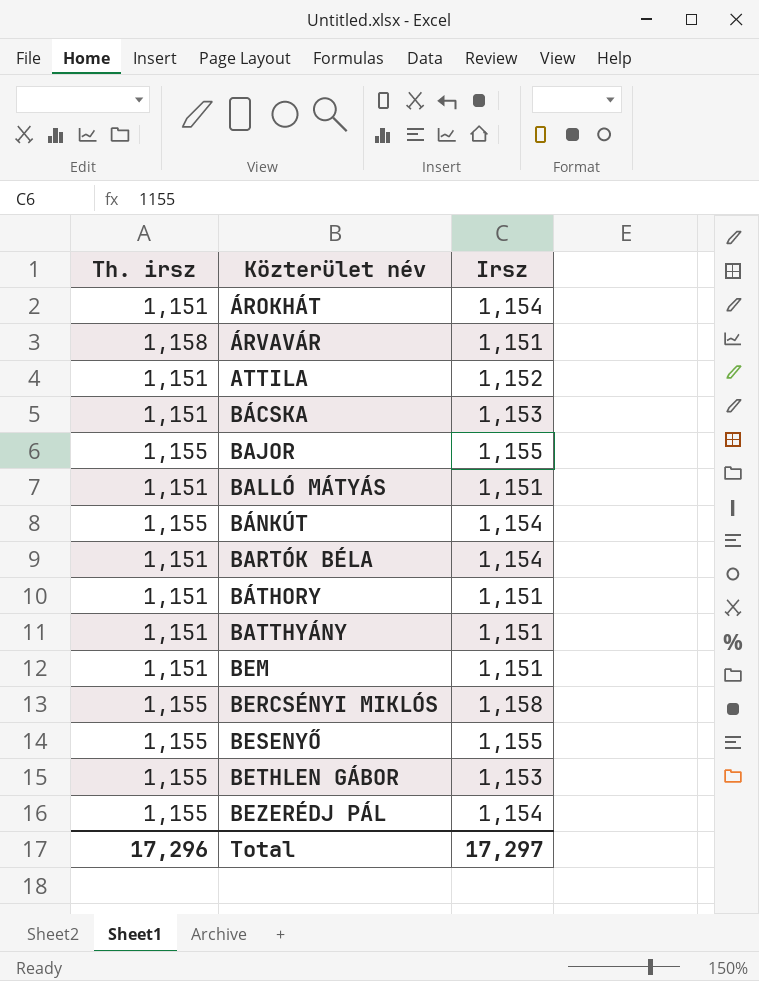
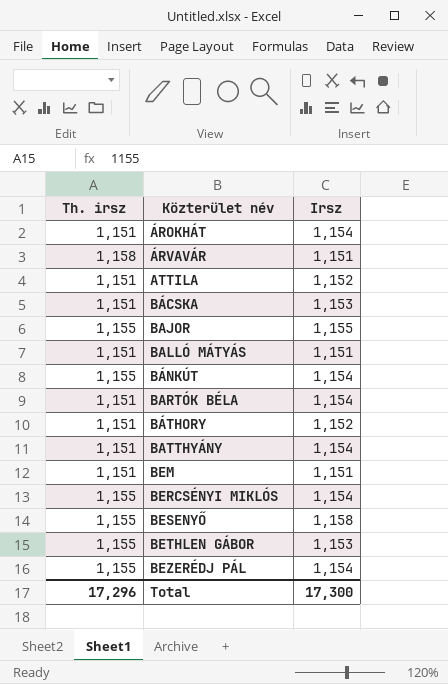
BÁTHORY | Irsz: 1,151 -> 1,152
BATTHYÁNY | Irsz: 1,151 -> 1,154
BERCSÉNYI MIKLÓS | Irsz: 1,158 -> 1,154
BESENYŐ | Irsz: 1,155 -> 1,158
Total | Irsz: 17,297 -> 17,300

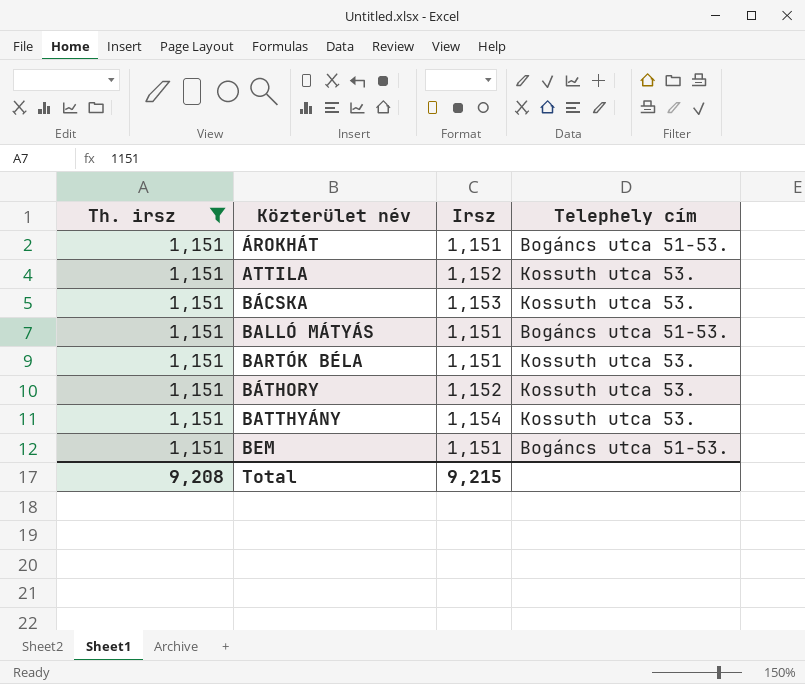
filter: none -> Th. irsz = 1,151
column Telephely cím | position: none -> 4
ÁROKHÁT | Irsz: 1,154 -> 1,151
BARTÓK BÉLA | Irsz: 1,154 -> 1,151
Total | Th. irsz: 17,296 -> 9,208
Total | Irsz: 17,300 -> 9,215

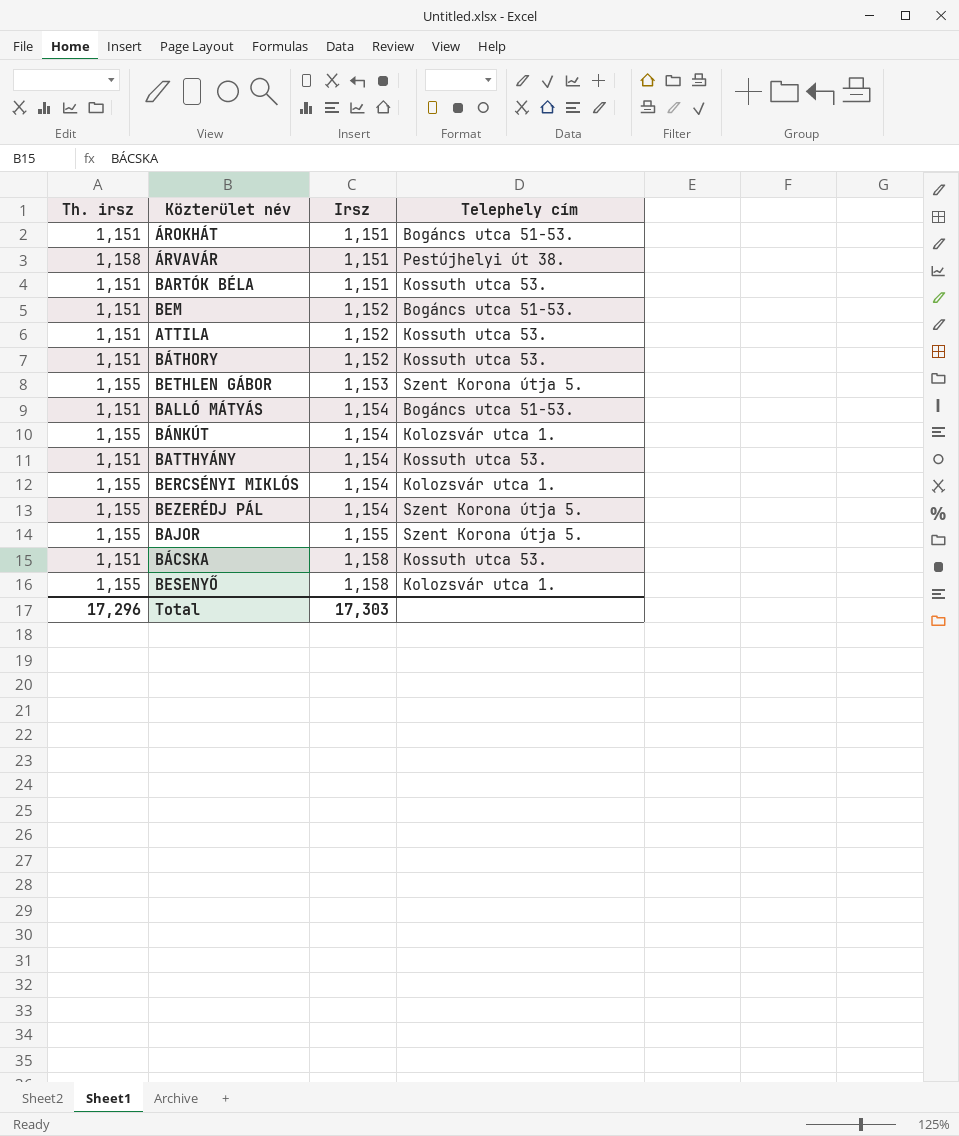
filter: Th. irsz = 1,151 -> none
row order: Közterület név ascending -> Irsz ascending
BEM | Irsz: 1,151 -> 1,152
BALLÓ MÁTYÁS | Irsz: 1,151 -> 1,154
BÁCSKA | Irsz: 1,153 -> 1,158
Total | Th. irsz: 9,208 -> 17,296
Total | Irsz: 9,215 -> 17,303

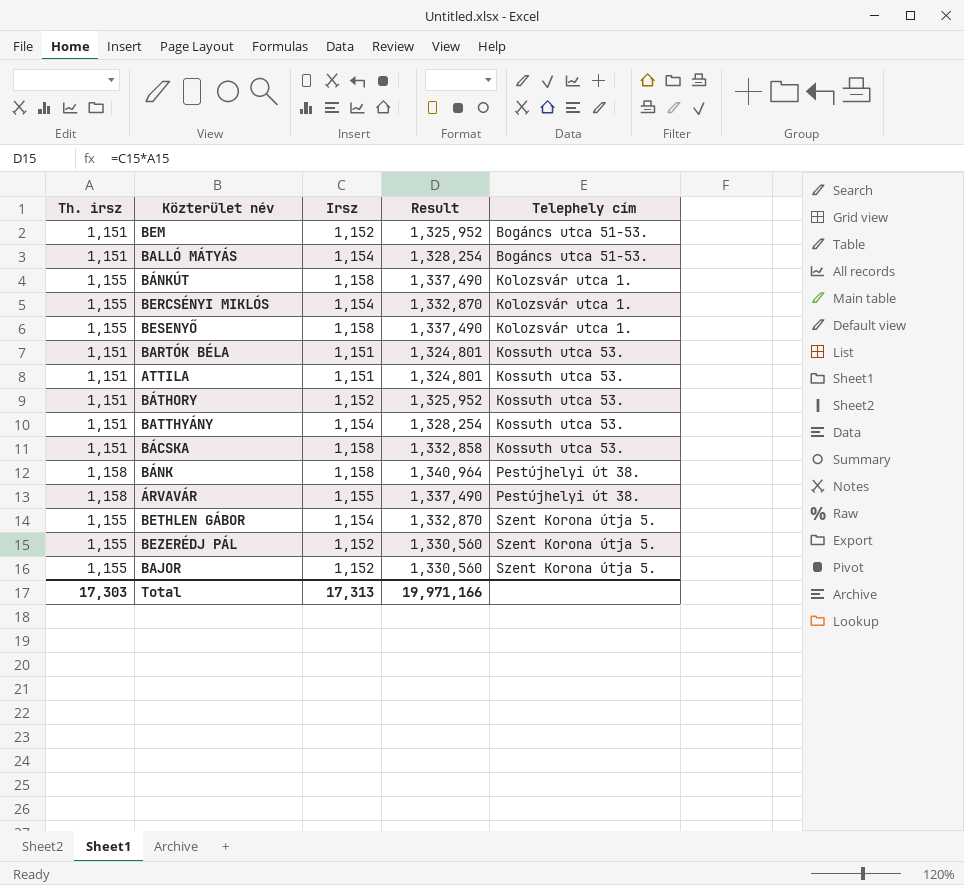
row order: Irsz ascending -> Telephely cím ascending
column Result | formula: none -> [Th. irsz] * [Irsz]
row ÁROKHÁT: 1,151 | 1,151 | Bogáncs utca 51-53. -> none
BÁNKÚT | Irsz: 1,154 -> 1,158
ATTILA | Irsz: 1,152 -> 1,151
row BÁNK: none -> 1,158 | 1,158 | 1,340,964 | Pestújhelyi út 38.
ÁRVAVÁR | Irsz: 1,151 -> 1,155
BETHLEN GÁBOR | Irsz: 1,153 -> 1,154
BEZERÉDJ PÁL | Irsz: 1,154 -> 1,152
BAJOR | Irsz: 1,155 -> 1,152
Total | Th. irsz: 17,296 -> 17,303
Total | Irsz: 17,303 -> 17,313

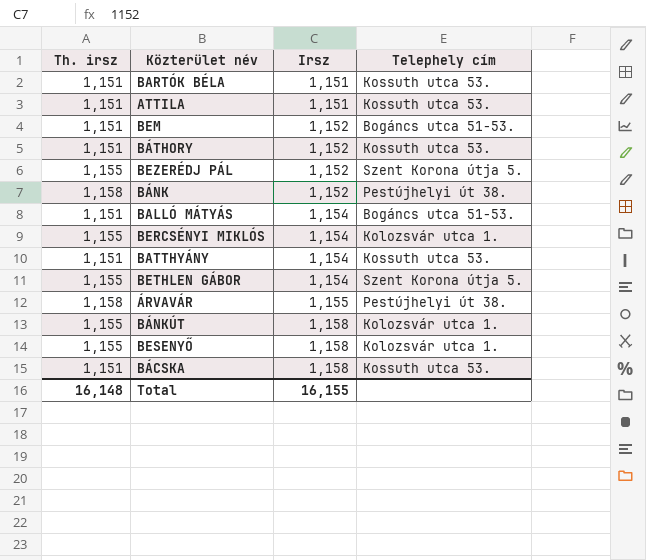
row order: Telephely cím ascending -> Irsz ascending
column Result | formula: [Th. irsz] * [Irsz] -> none
row BAJOR: 1,155 | 1,152 | 1,330,560 | Szent Korona útja 5. -> none
BÁNK | Irsz: 1,158 -> 1,152
Total | Th. irsz: 17,303 -> 16,148
Total | Irsz: 17,313 -> 16,155

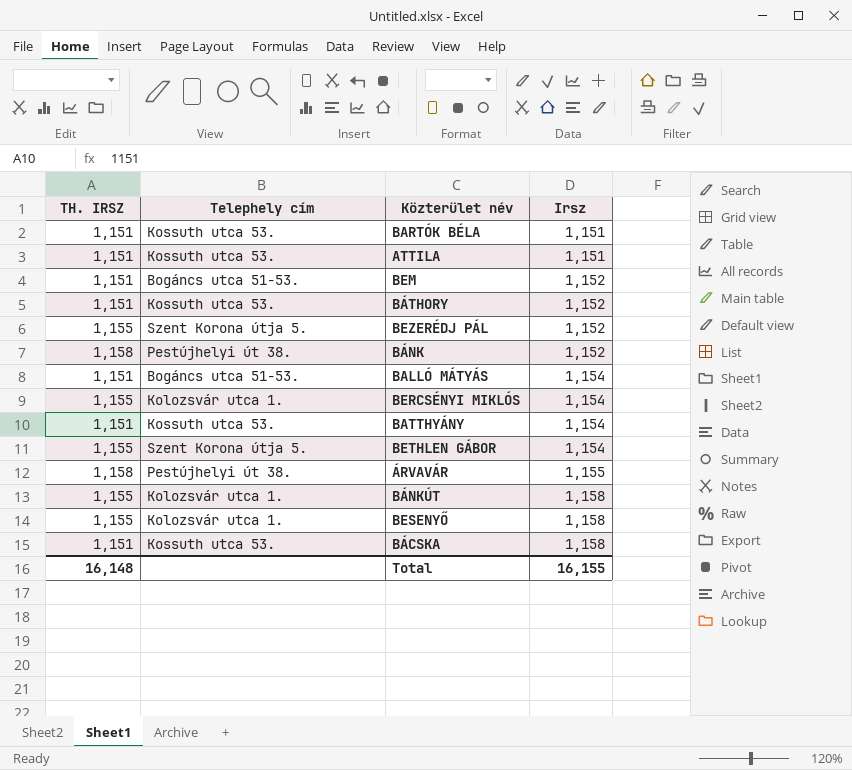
column name: Th. irsz -> TH. IRSZ
column Telephely cím | position: 4 -> 2

